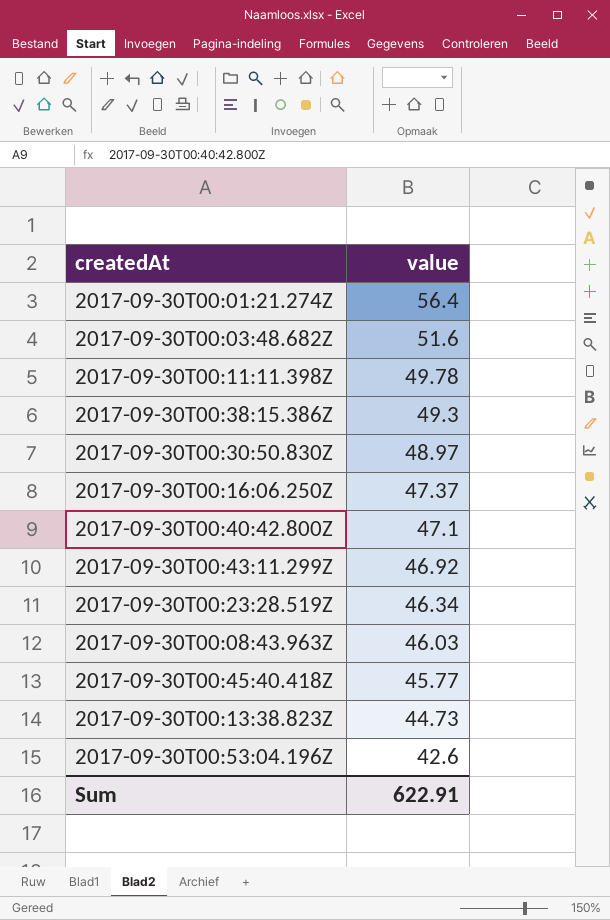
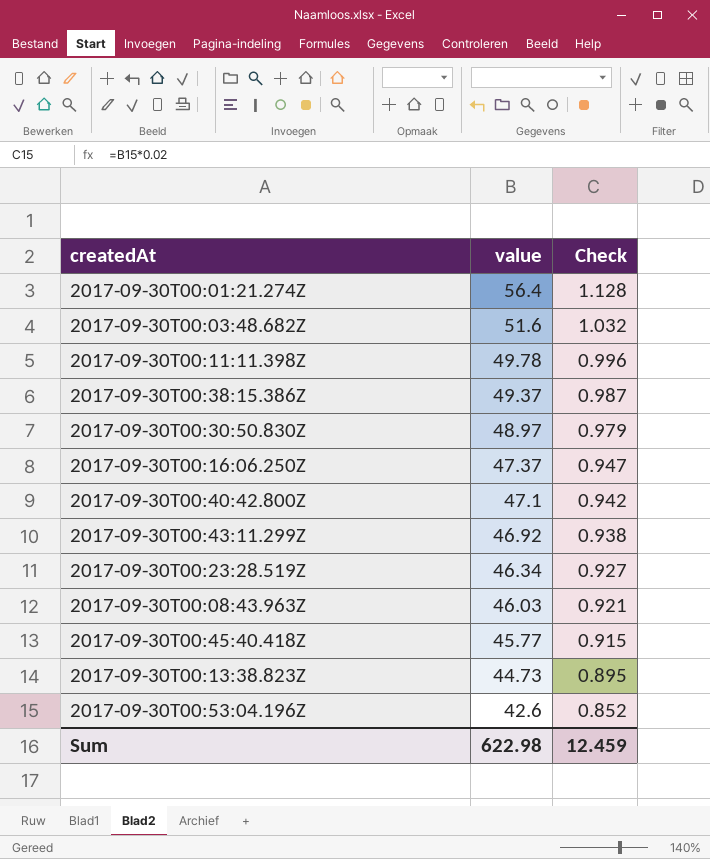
column Check | formula: none -> [value] * 0.02
2017-09-30T00:38:15.386Z | value: 49.3 -> 49.37
Sum | value: 622.91 -> 622.98

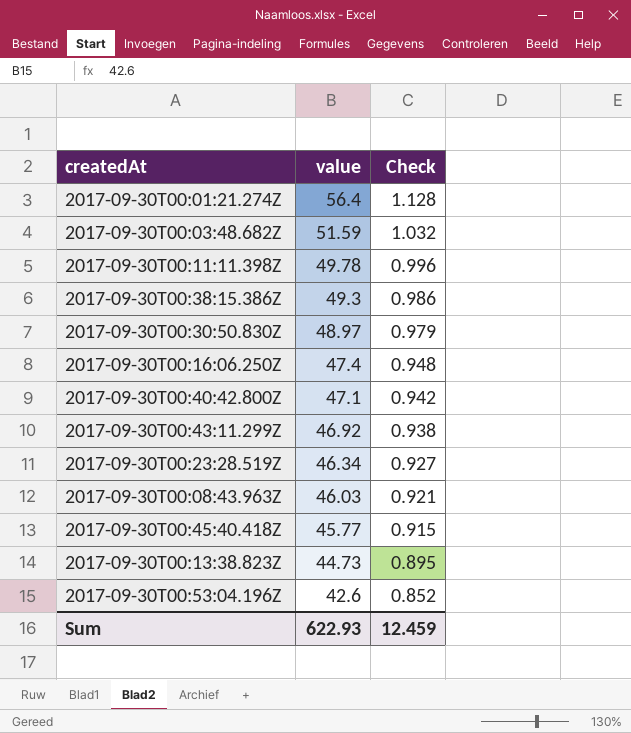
2017-09-30T00:03:48.682Z | value: 51.6 -> 51.59
2017-09-30T00:38:15.386Z | value: 49.37 -> 49.3
2017-09-30T00:38:15.386Z | Check: 0.987 -> 0.986
2017-09-30T00:16:06.250Z | value: 47.37 -> 47.4
2017-09-30T00:16:06.250Z | Check: 0.947 -> 0.948
Sum | value: 622.98 -> 622.93

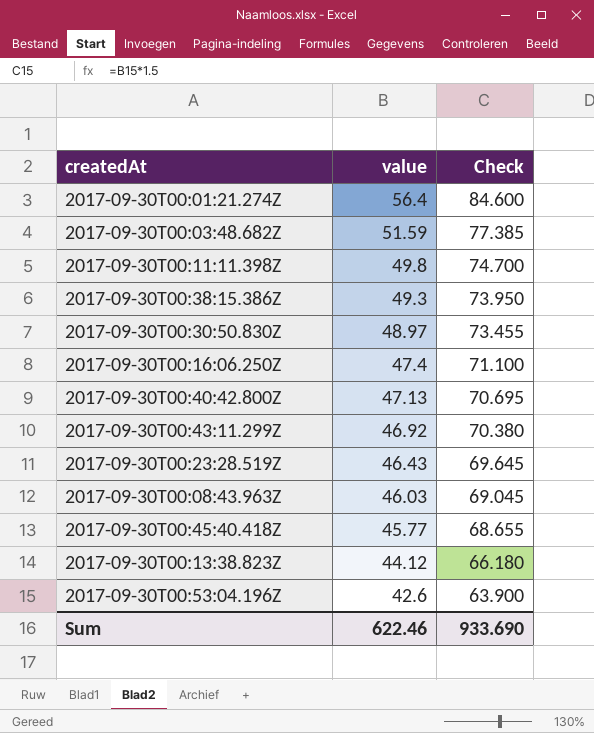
column Check | formula: [value] * 0.02 -> [value] * 1.5
2017-09-30T00:11:11.398Z | value: 49.78 -> 49.8
2017-09-30T00:40:42.800Z | value: 47.1 -> 47.13
2017-09-30T00:23:28.519Z | value: 46.34 -> 46.43
2017-09-30T00:13:38.823Z | value: 44.73 -> 44.12
Sum | value: 622.93 -> 622.46
Sum | Check: 12.459 -> 933.690

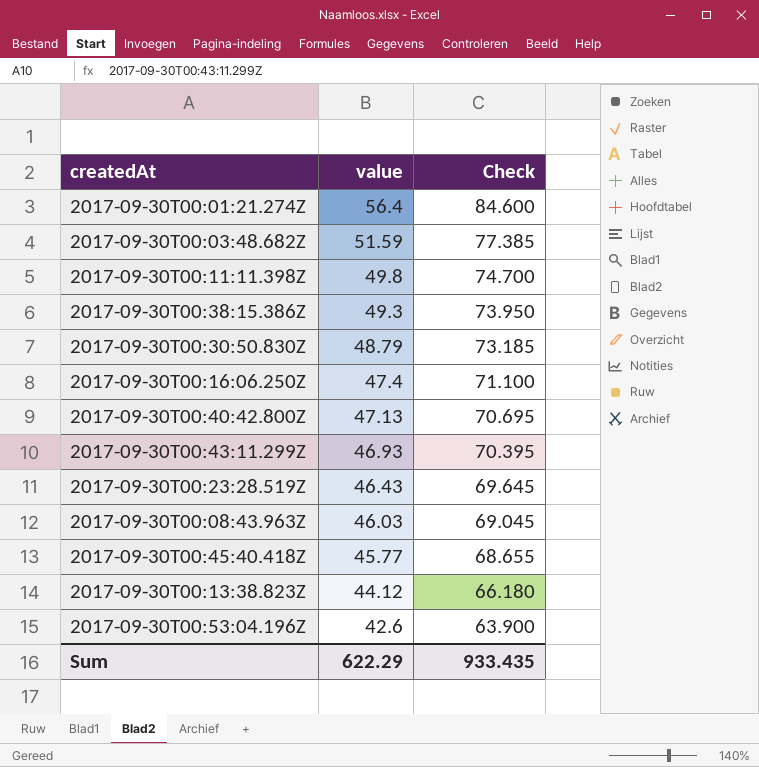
2017-09-30T00:30:50.830Z | value: 48.97 -> 48.79
2017-09-30T00:30:50.830Z | Check: 73.455 -> 73.185
2017-09-30T00:43:11.299Z | value: 46.92 -> 46.93
2017-09-30T00:43:11.299Z | Check: 70.380 -> 70.395
Sum | value: 622.46 -> 622.29
Sum | Check: 933.690 -> 933.435

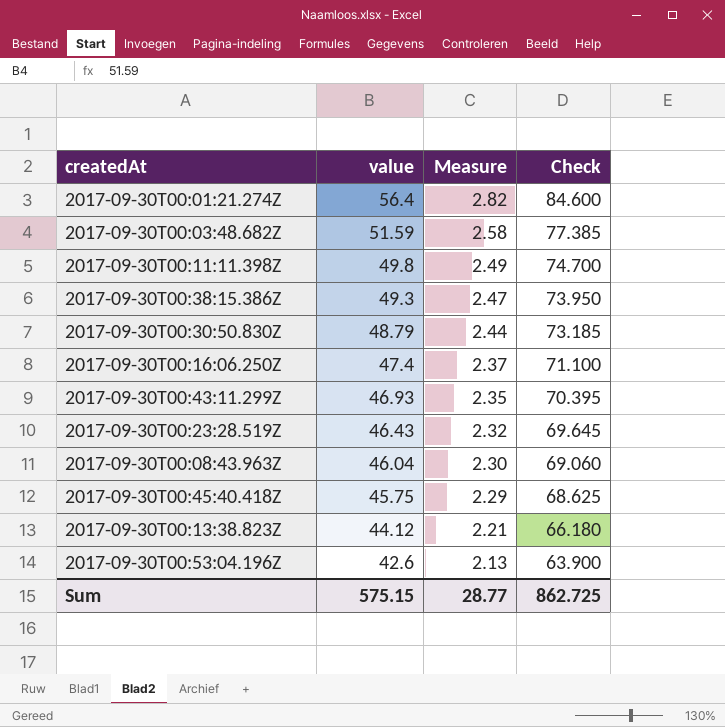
column Measure | formula: none -> [value] * 0.05
row 2017-09-30T00:40:42.800Z: 47.13 | 70.695 -> none
2017-09-30T00:08:43.963Z | value: 46.03 -> 46.04
2017-09-30T00:08:43.963Z | Check: 69.045 -> 69.060
2017-09-30T00:45:40.418Z | value: 45.77 -> 45.75
2017-09-30T00:45:40.418Z | Check: 68.655 -> 68.625
Sum | value: 622.29 -> 575.15
Sum | Check: 933.435 -> 862.725

